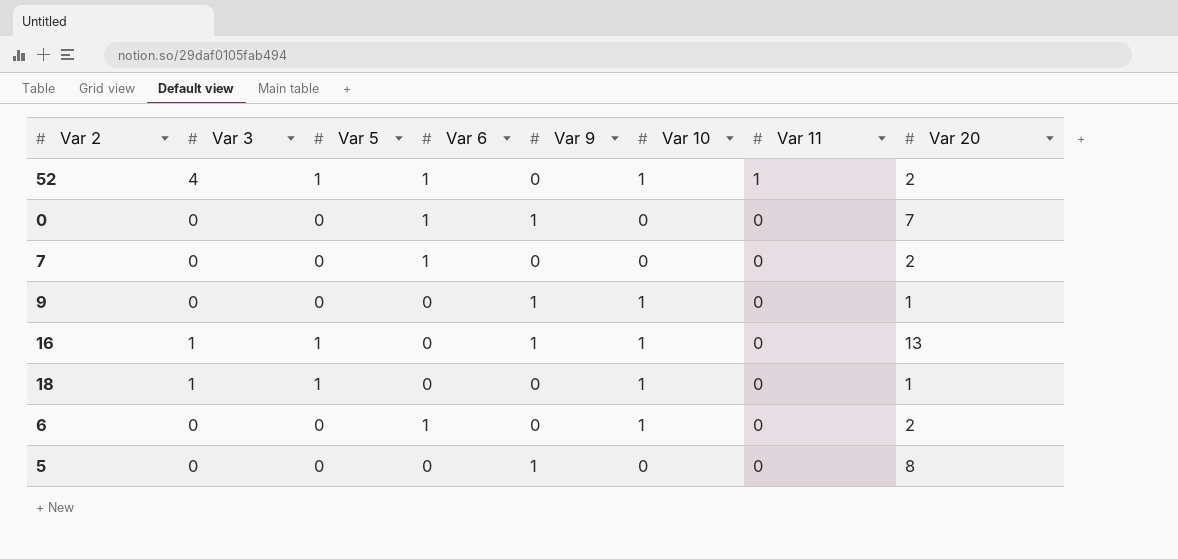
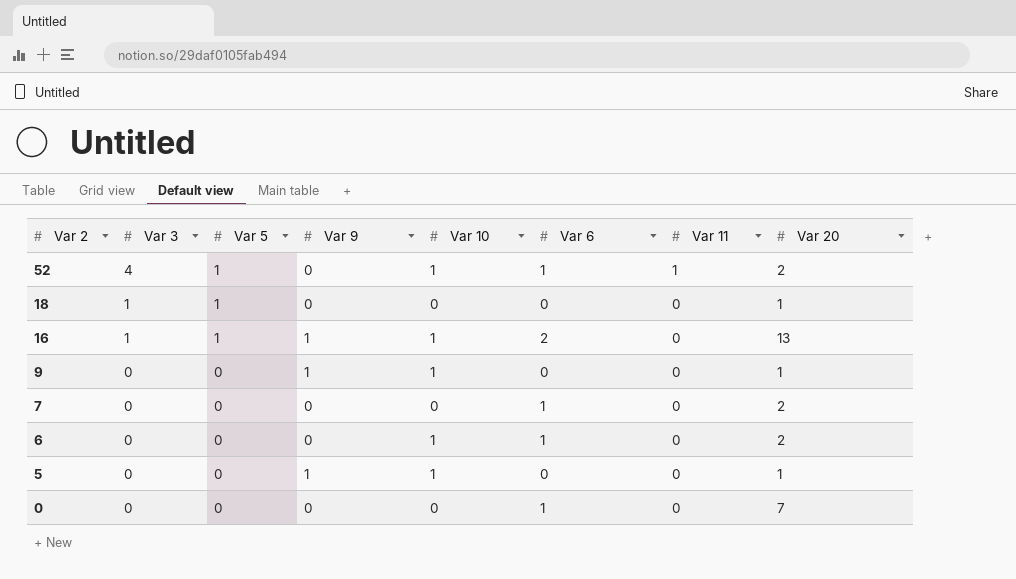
row order: Var 11 descending -> Var 2 descending
column Var 6 | position: 4 -> 6
18 | Var 10: 1 -> 0
16 | Var 6: 0 -> 2
5 | Var 10: 0 -> 1
5 | Var 20: 8 -> 1
0 | Var 9: 1 -> 0

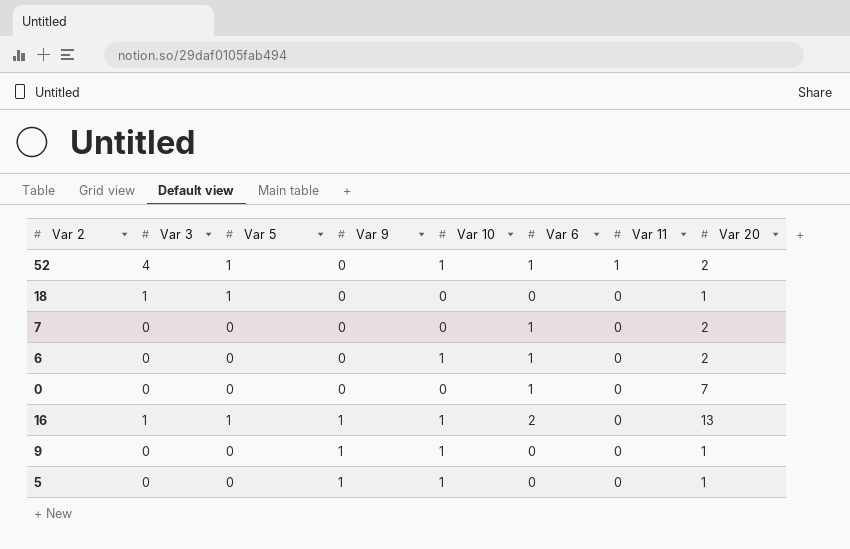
row order: Var 2 descending -> Var 9 ascending

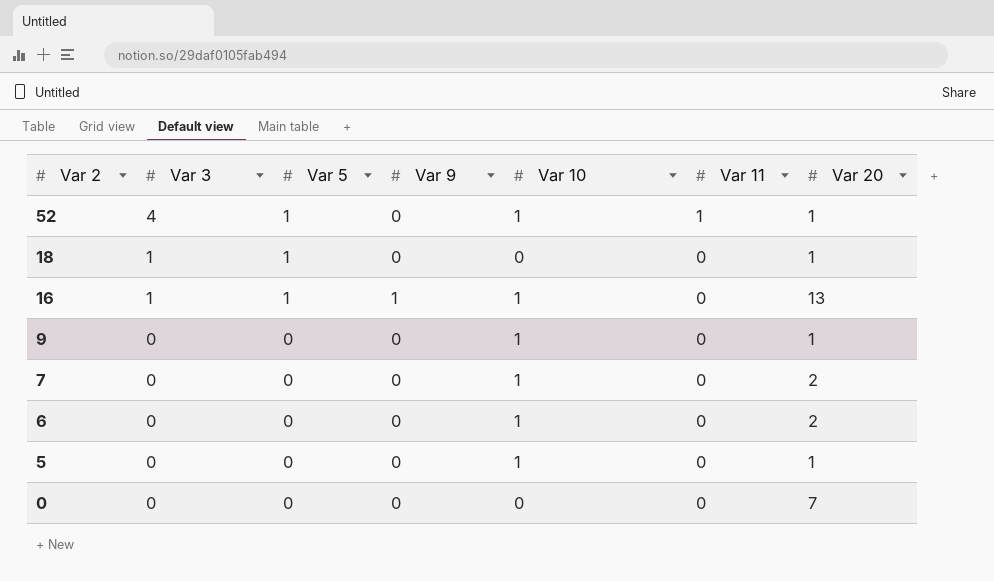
row order: Var 9 ascending -> Var 2 descending
column Var 6 | position: 6 -> none
52 | Var 20: 2 -> 1
9 | Var 9: 1 -> 0
7 | Var 10: 0 -> 1
5 | Var 9: 1 -> 0

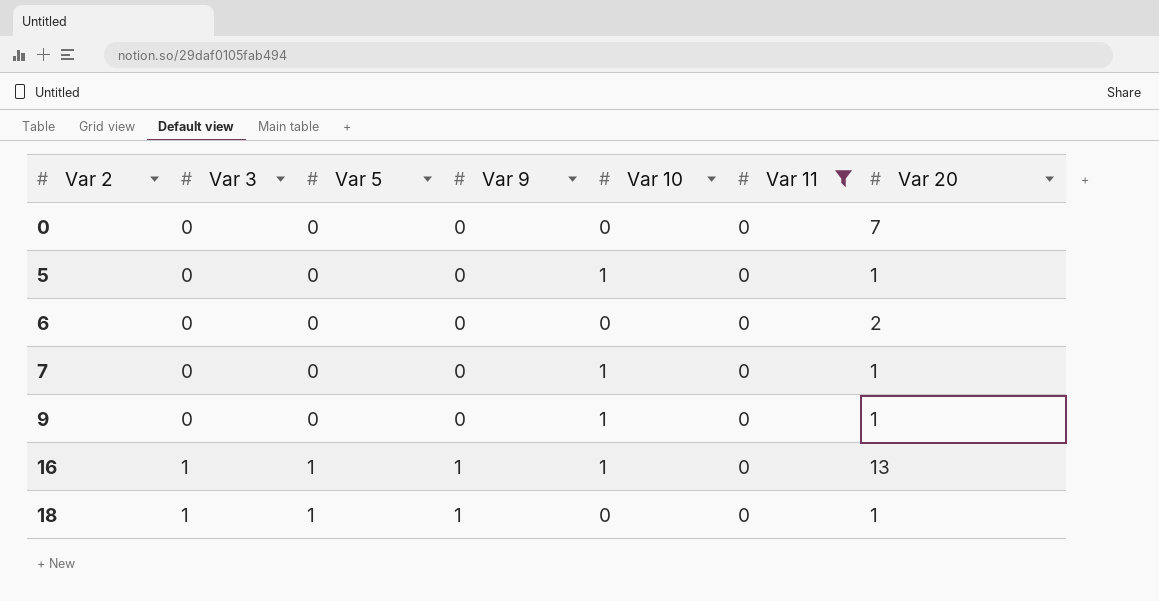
filter: none -> Var 11 = 0
row order: Var 2 descending -> Var 2 ascending
6 | Var 10: 1 -> 0
7 | Var 20: 2 -> 1
18 | Var 9: 0 -> 1

